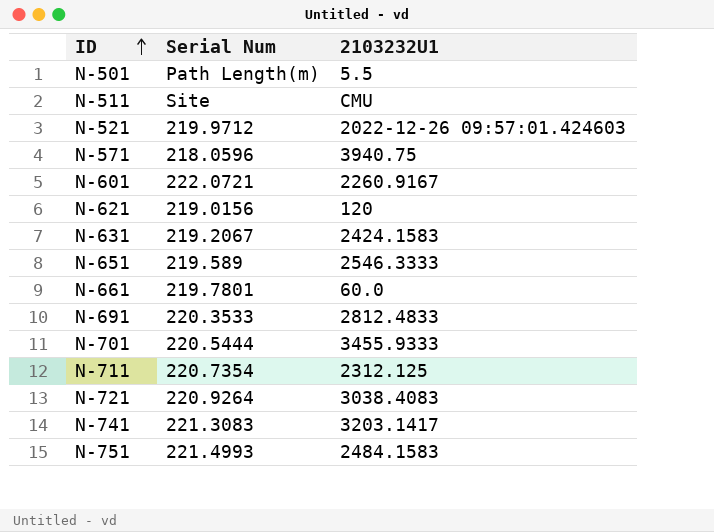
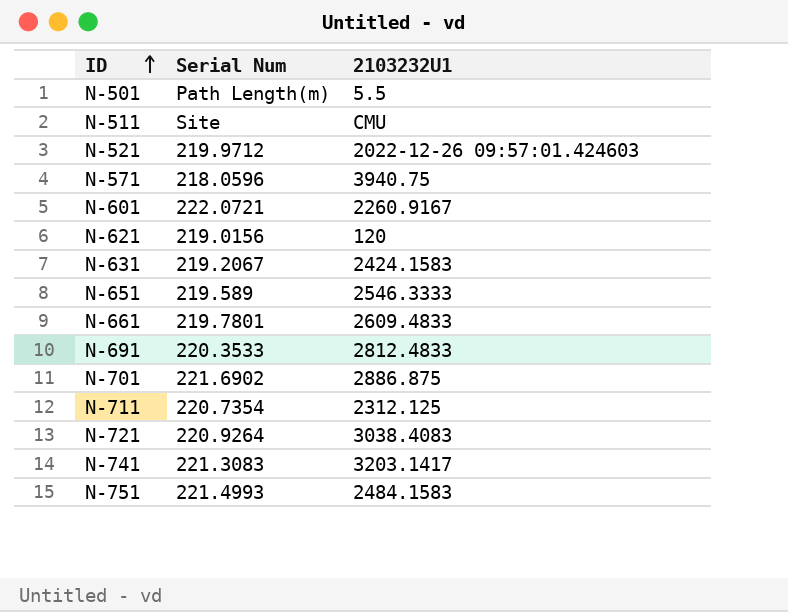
N-661 | 2103232U1: 60.0 -> 2609.4833
N-701 | Serial Num: 220.5444 -> 221.6902
N-701 | 2103232U1: 3455.9333 -> 2886.875

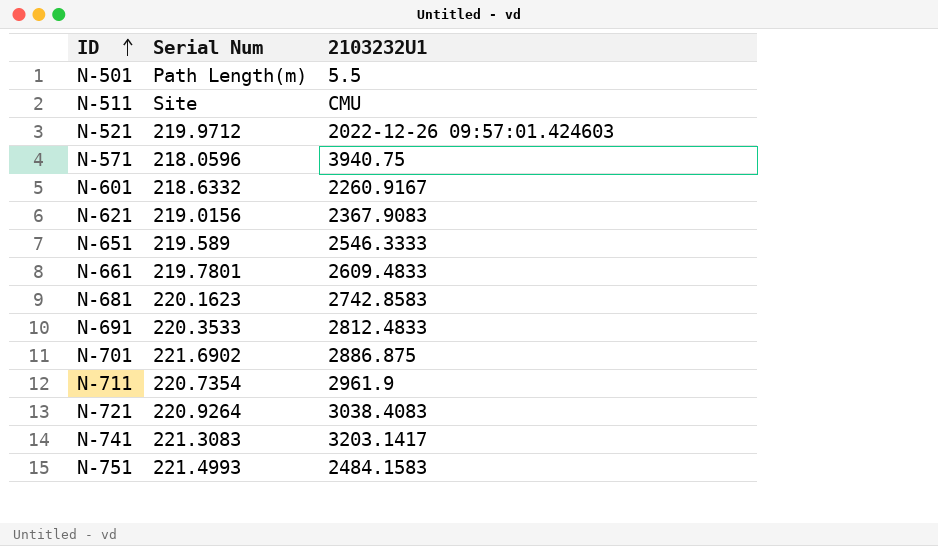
row N-631: 219.2067 | 2424.1583 -> none
N-601 | Serial Num: 222.0721 -> 218.6332
N-621 | 2103232U1: 120 -> 2367.9083
row N-681: none -> 220.1623 | 2742.8583
N-711 | 2103232U1: 2312.125 -> 2961.9

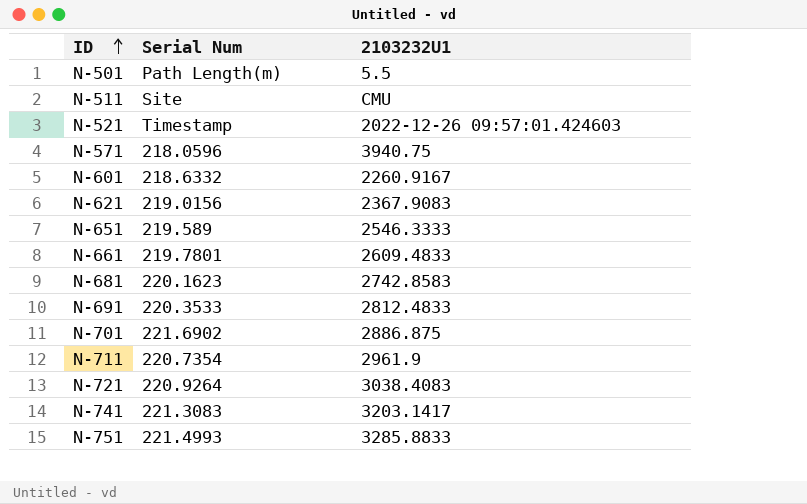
N-521 | Serial Num: 219.9712 -> Timestamp
N-751 | 2103232U1: 2484.1583 -> 3285.8833

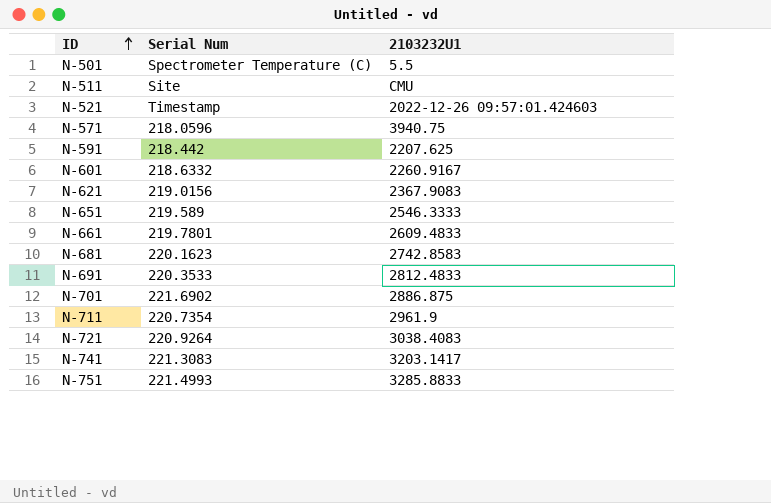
N-501 | Serial Num: Path Length(m) -> Spectrometer Temperature (C)
row N-591: none -> 218.442 | 2207.625

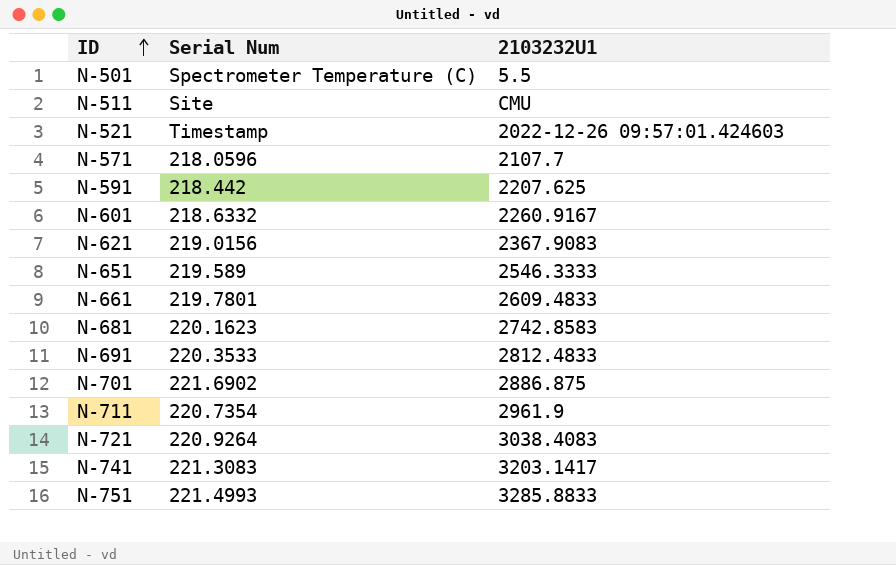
N-571 | 2103232U1: 3940.75 -> 2107.7

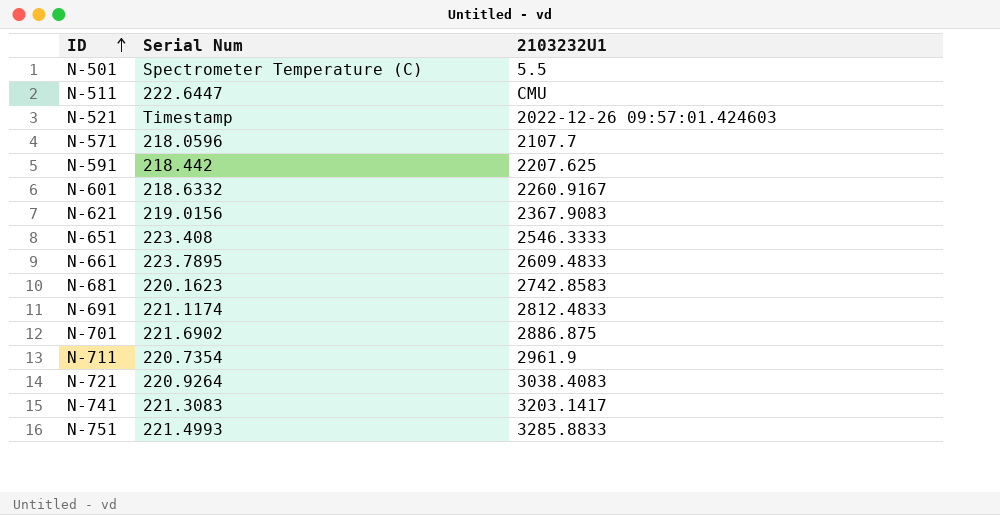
N-511 | Serial Num: Site -> 222.6447
N-651 | Serial Num: 219.589 -> 223.408
N-661 | Serial Num: 219.7801 -> 223.7895
N-691 | Serial Num: 220.3533 -> 221.1174

